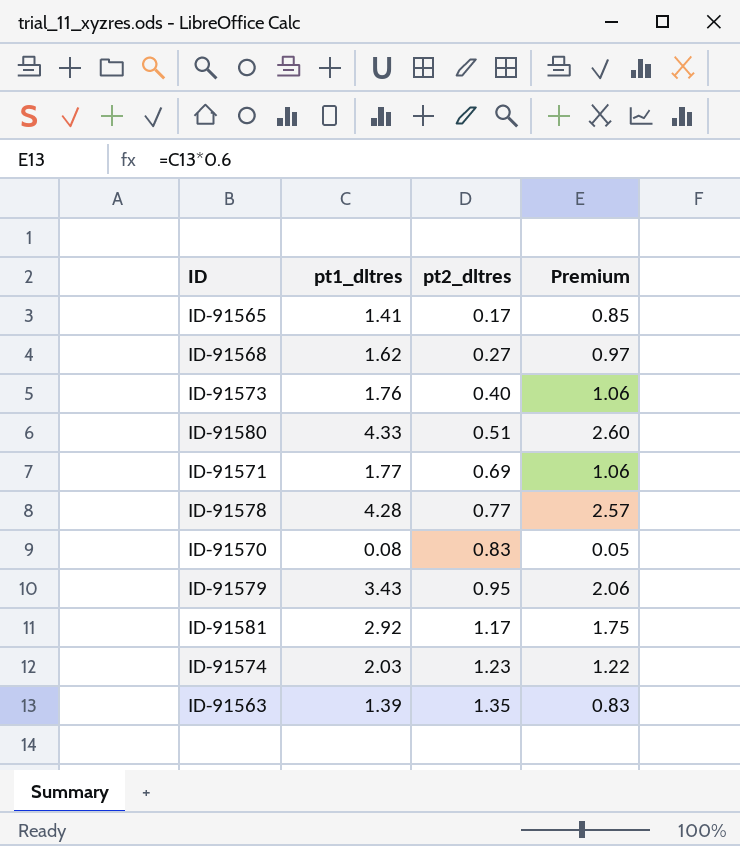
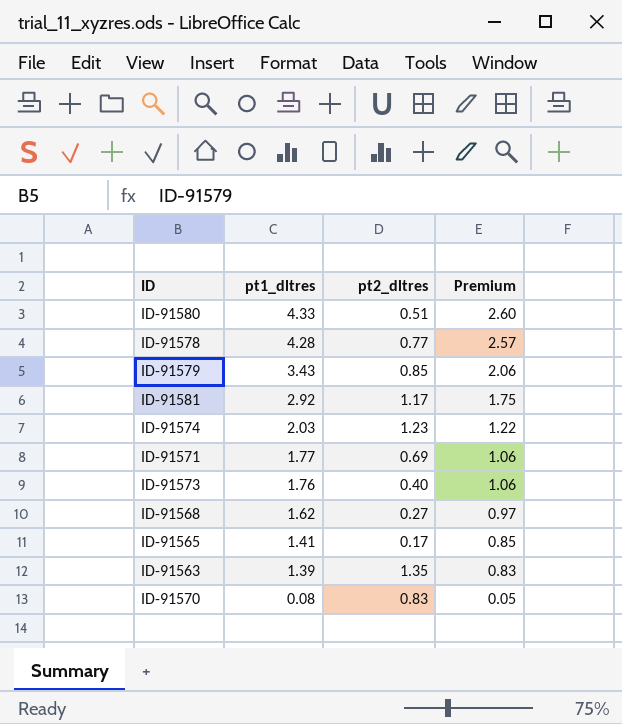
row order: pt2_dltres ascending -> pt1_dltres descending
ID-91579 | pt2_dltres: 0.95 -> 0.85

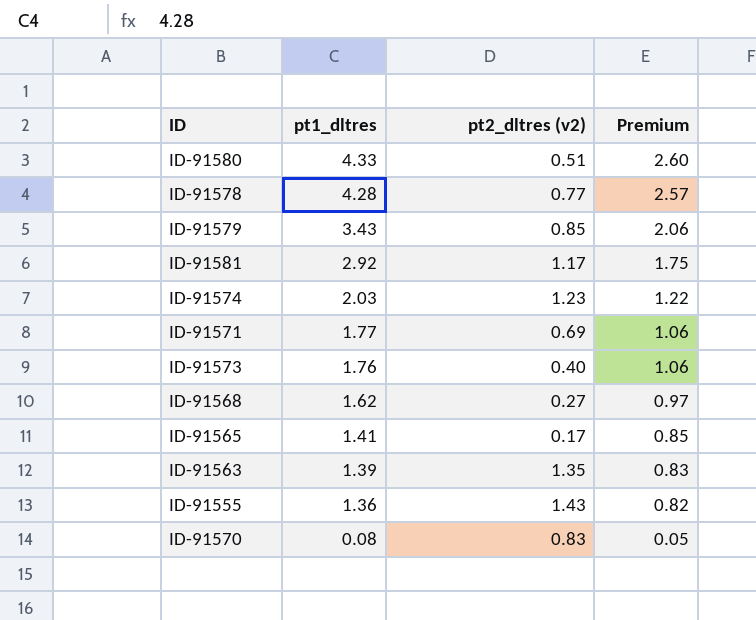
column name: pt2_dltres -> pt2_dltres (v2)
row ID-91555: none -> 1.36 | 1.43 | 0.82

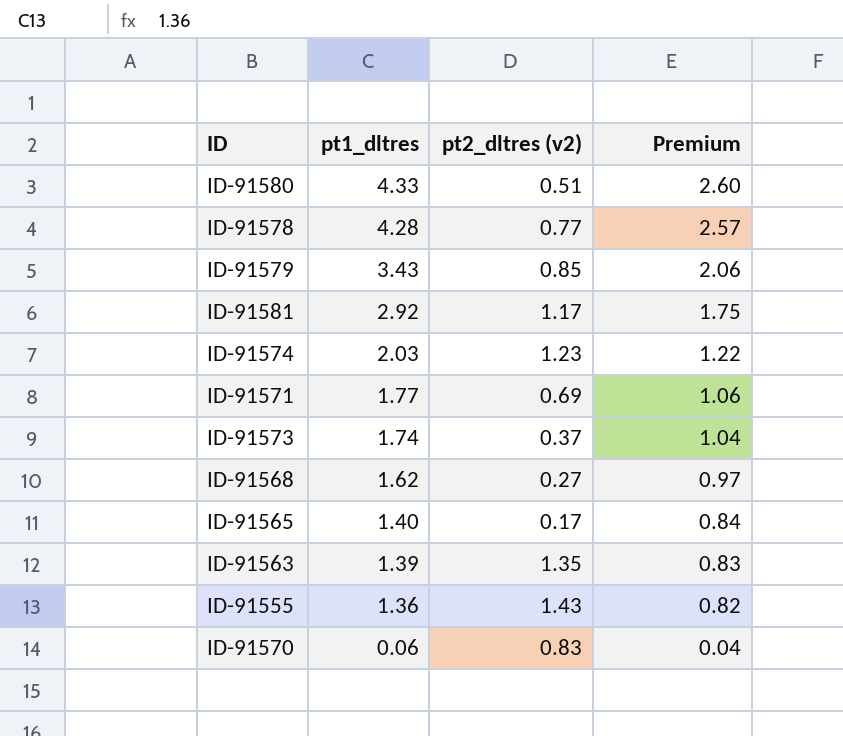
ID-91573 | pt1_dltres: 1.76 -> 1.74
ID-91573 | pt2_dltres (v2): 0.40 -> 0.37
ID-91573 | Premium: 1.06 -> 1.04
ID-91565 | pt1_dltres: 1.41 -> 1.40
ID-91565 | Premium: 0.85 -> 0.84
ID-91570 | pt1_dltres: 0.08 -> 0.06
ID-91570 | Premium: 0.05 -> 0.04

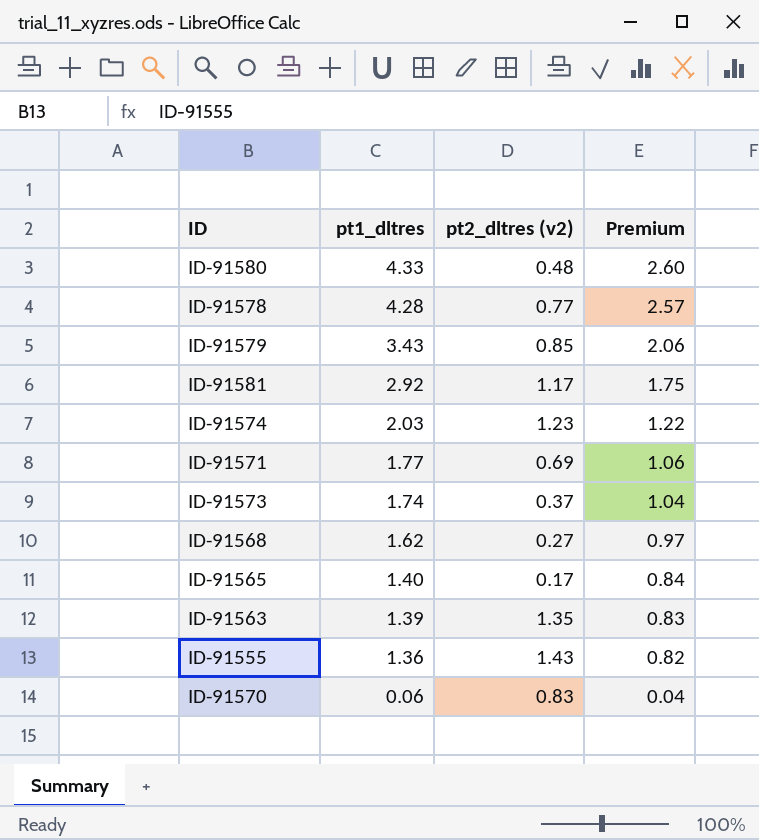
ID-91580 | pt2_dltres (v2): 0.51 -> 0.48

